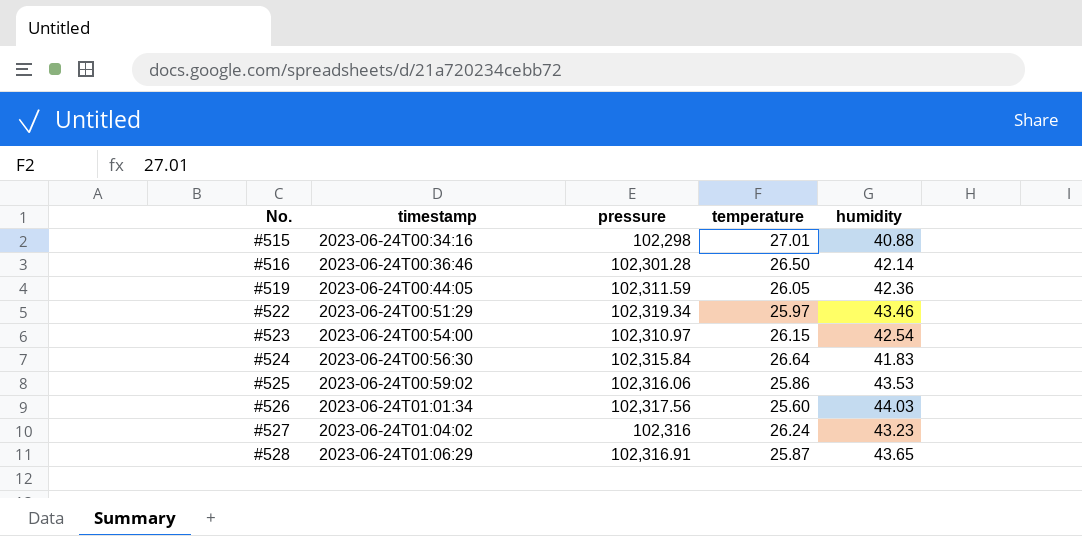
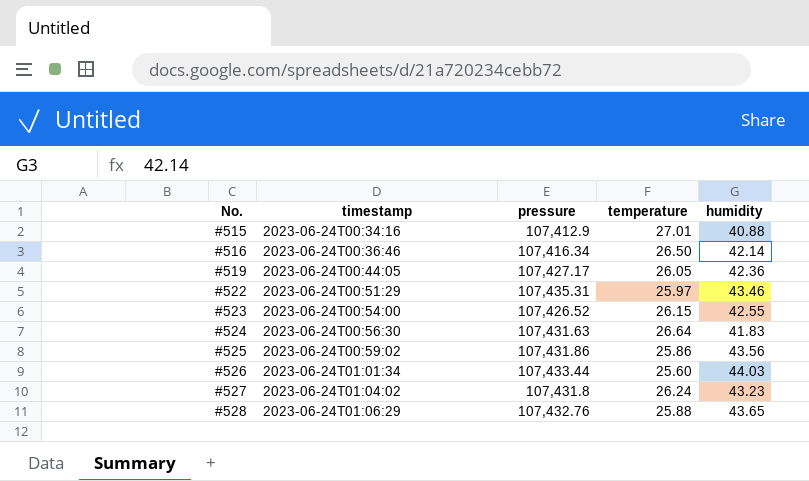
#515 | pressure: 102,298 -> 107,412.9
#516 | pressure: 102,301.28 -> 107,416.34
#519 | pressure: 102,311.59 -> 107,427.17
#522 | pressure: 102,319.34 -> 107,435.31
#523 | pressure: 102,310.97 -> 107,426.52
#523 | humidity: 42.54 -> 42.55
#524 | pressure: 102,315.84 -> 107,431.63
#525 | pressure: 102,316.06 -> 107,431.86
#525 | humidity: 43.53 -> 43.56
#526 | pressure: 102,317.56 -> 107,433.44
#527 | pressure: 102,316 -> 107,431.8
#528 | pressure: 102,316.91 -> 107,432.76
#528 | temperature: 25.87 -> 25.88

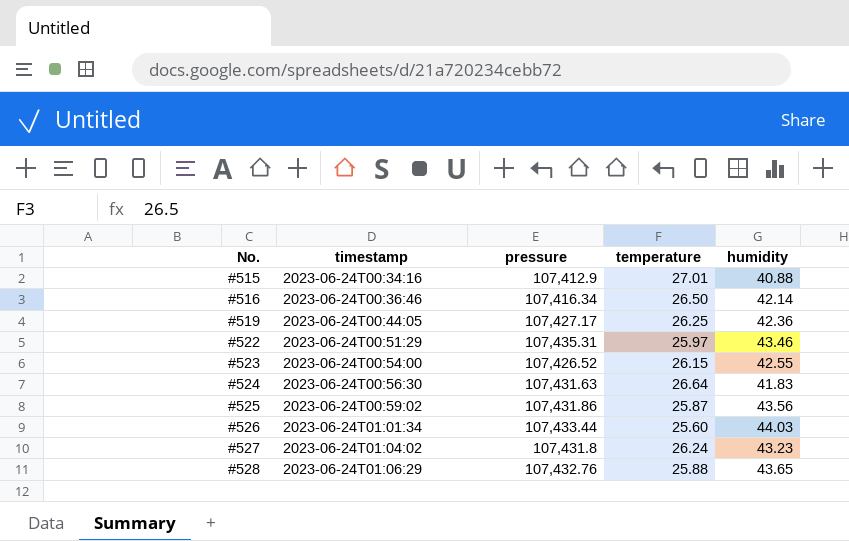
#519 | temperature: 26.05 -> 26.25
#525 | temperature: 25.86 -> 25.87

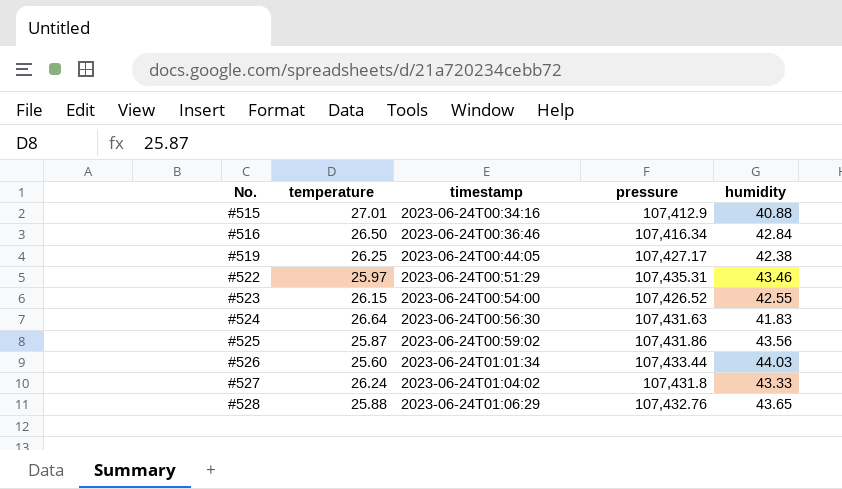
column temperature | position: 4 -> 2
#516 | humidity: 42.14 -> 42.84
#519 | humidity: 42.36 -> 42.38
#527 | humidity: 43.23 -> 43.33

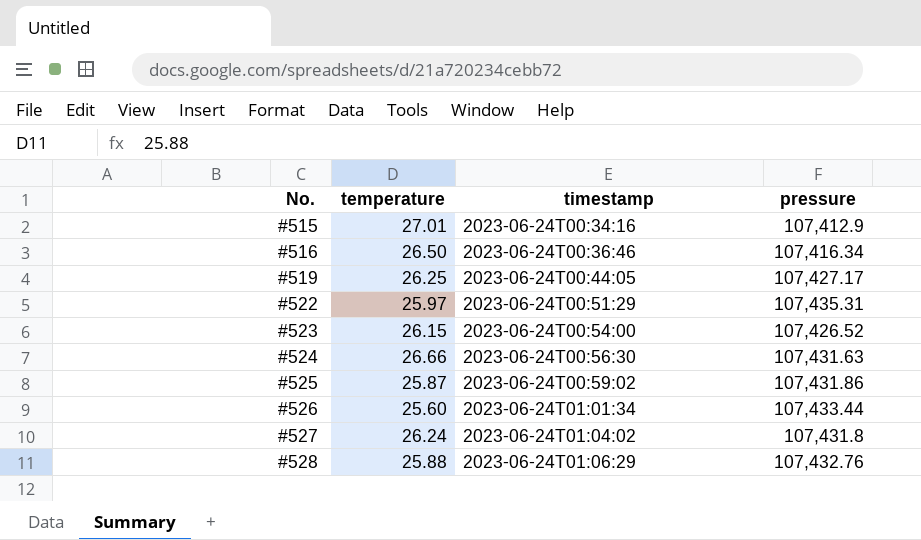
column humidity | position: 5 -> none
#524 | temperature: 26.64 -> 26.66

